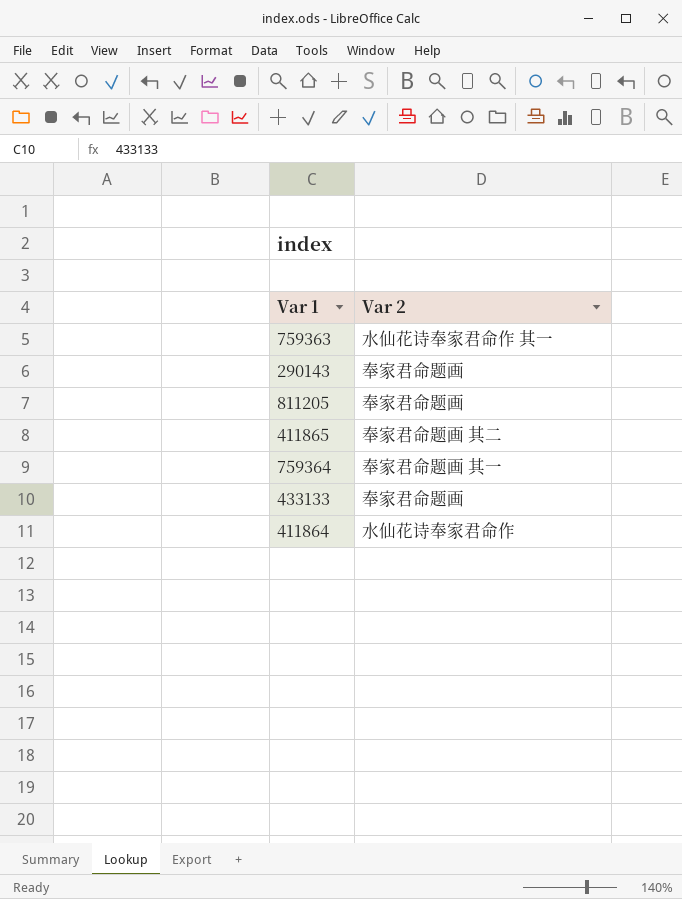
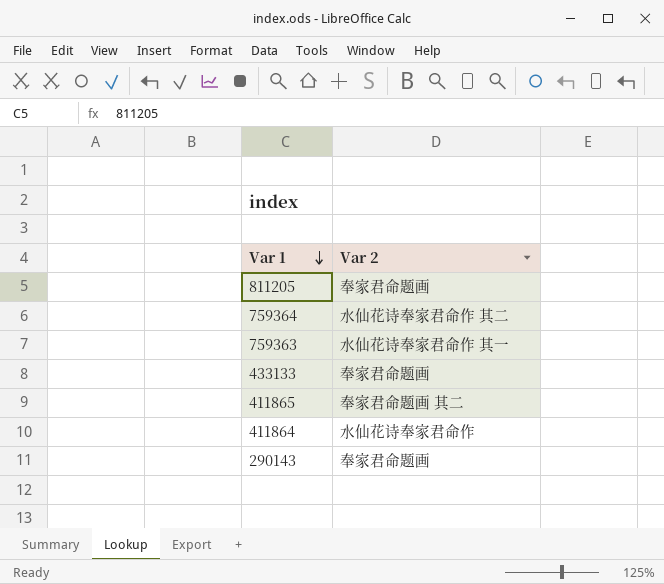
row order: none -> Var 1 descending
759364 | Var 2: 奉家君命题画 其一 -> 水仙花诗奉家君命作 其二

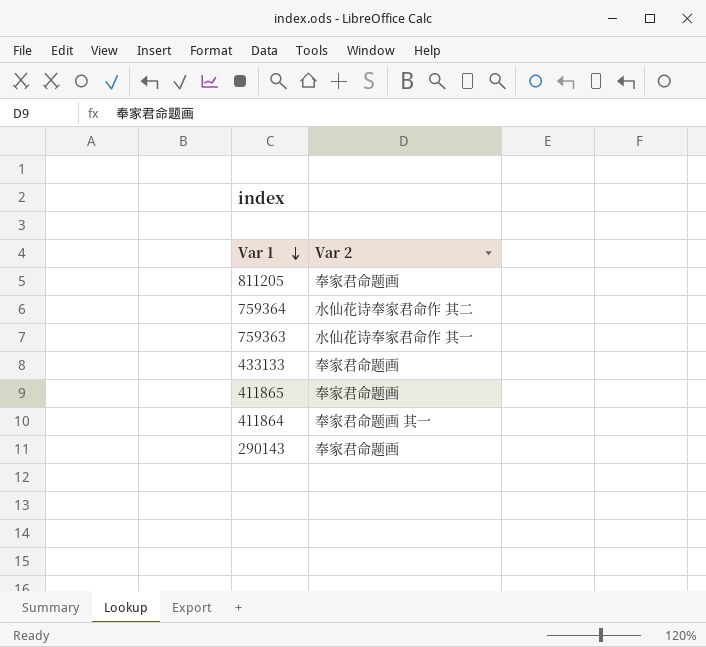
411865 | Var 2: 奉家君命题画 其二 -> 奉家君命题画
411864 | Var 2: 水仙花诗奉家君命作 -> 奉家君命题画 其一

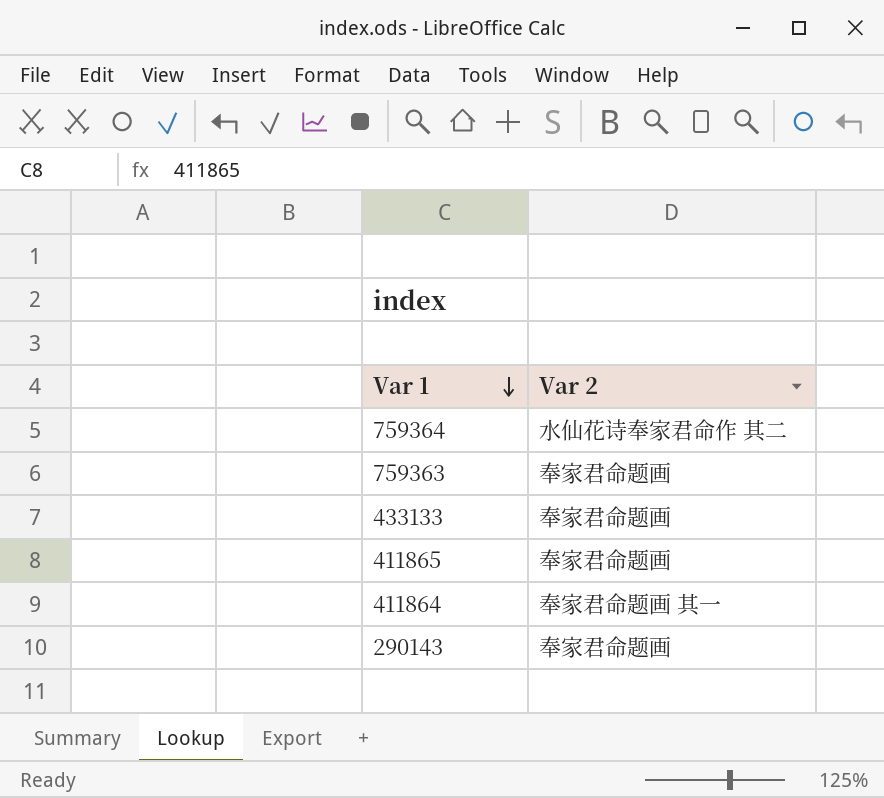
row 811205: 奉家君命题画 -> none
759363 | Var 2: 水仙花诗奉家君命作 其一 -> 奉家君命题画

